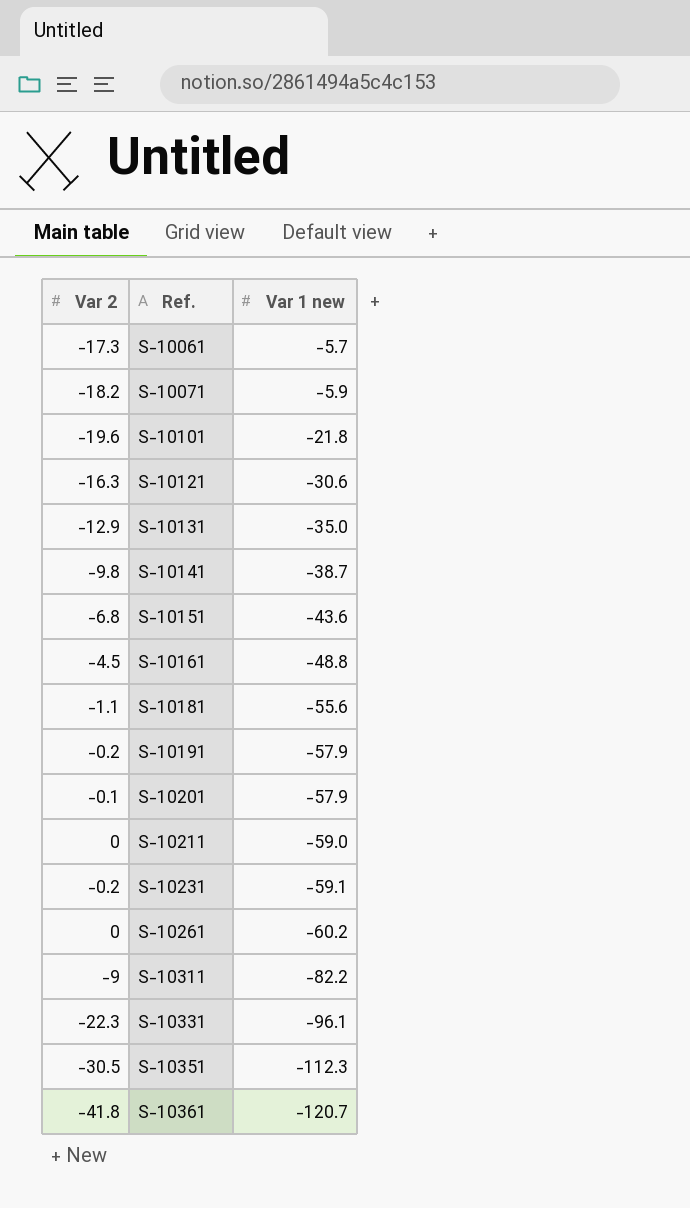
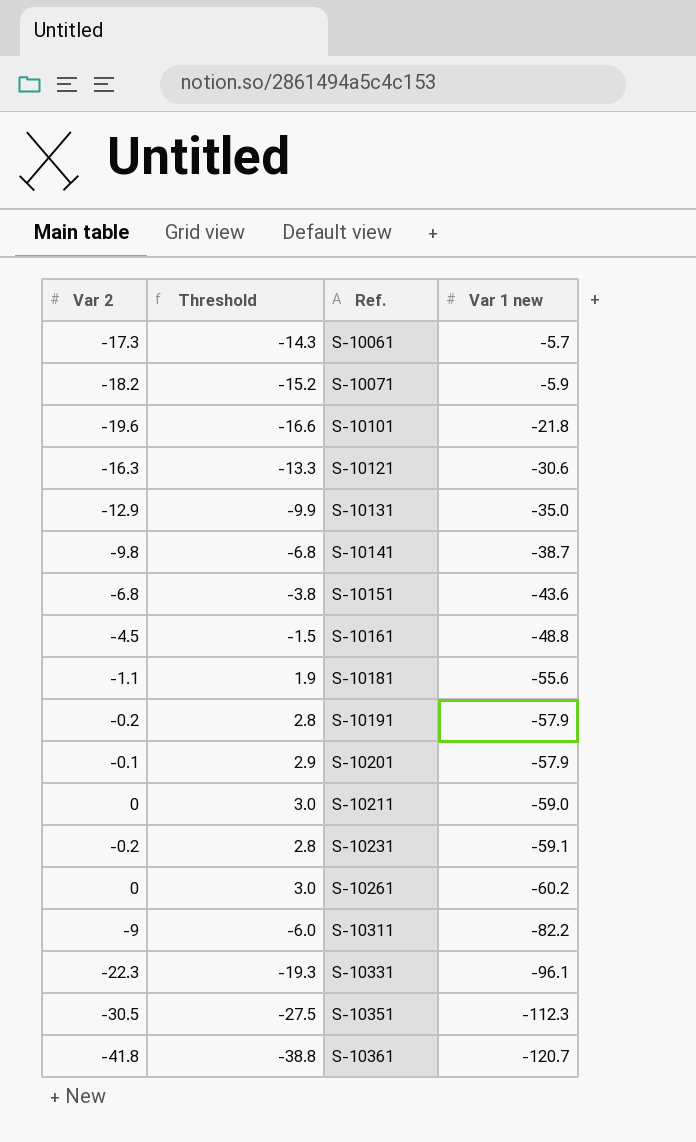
column Threshold | formula: none -> [Var 2] + 3

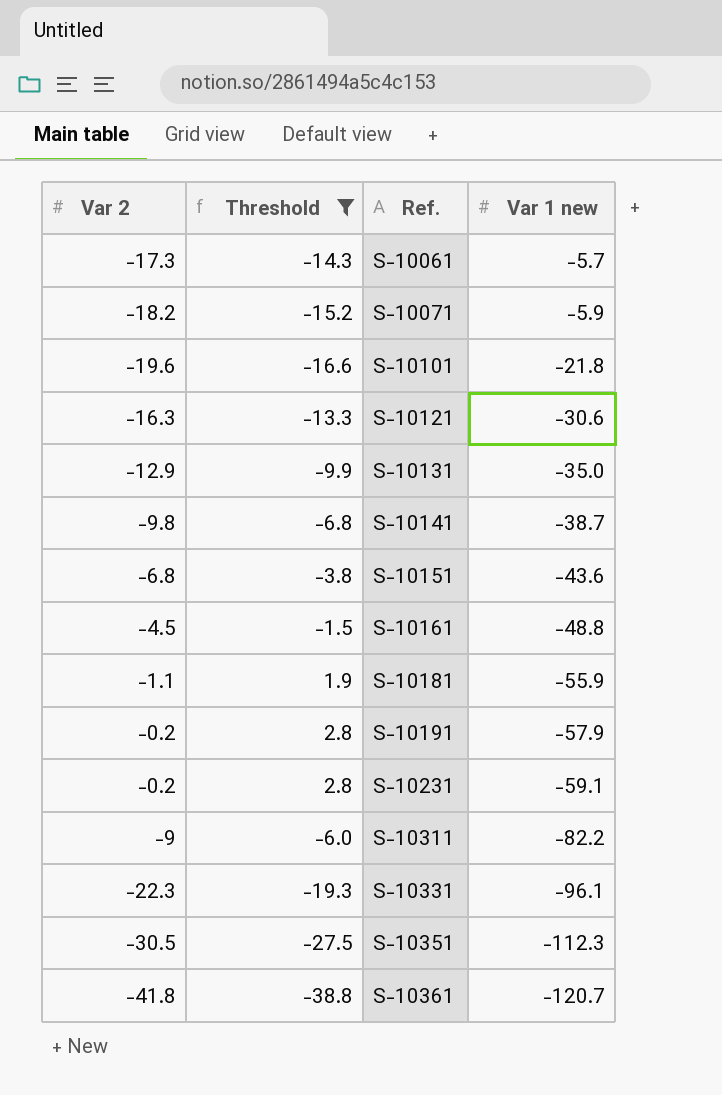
filter: none -> Threshold <= 2.8
S-10181 | Var 1 new: -55.6 -> -55.9

